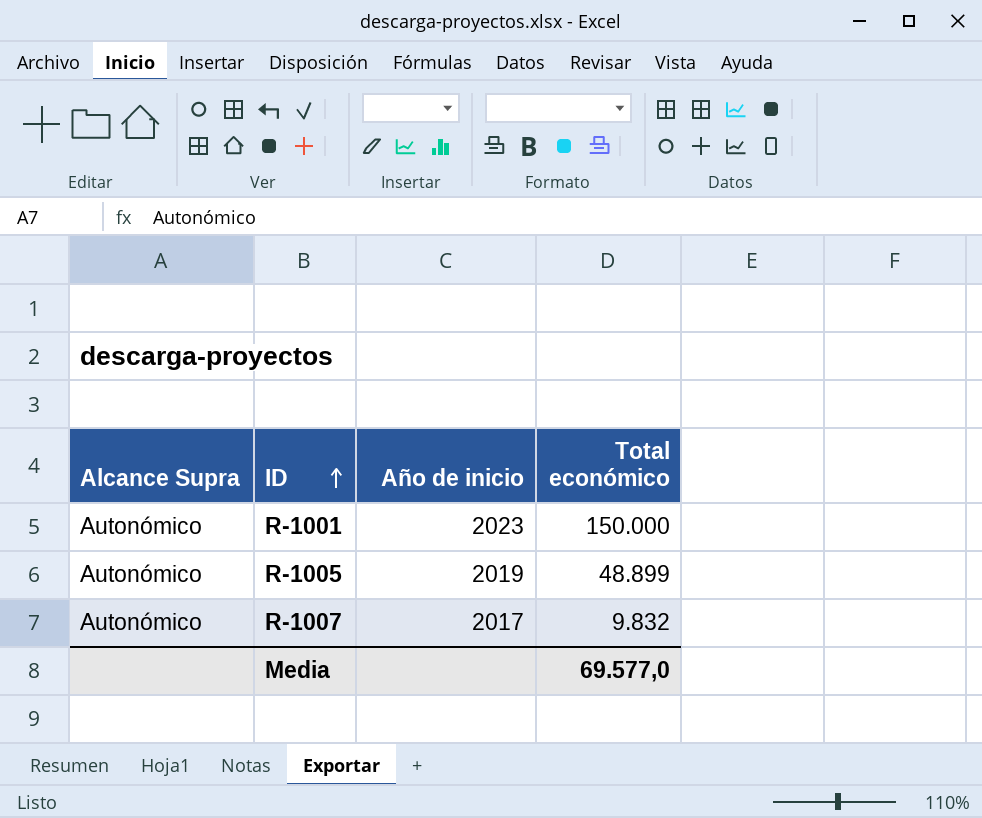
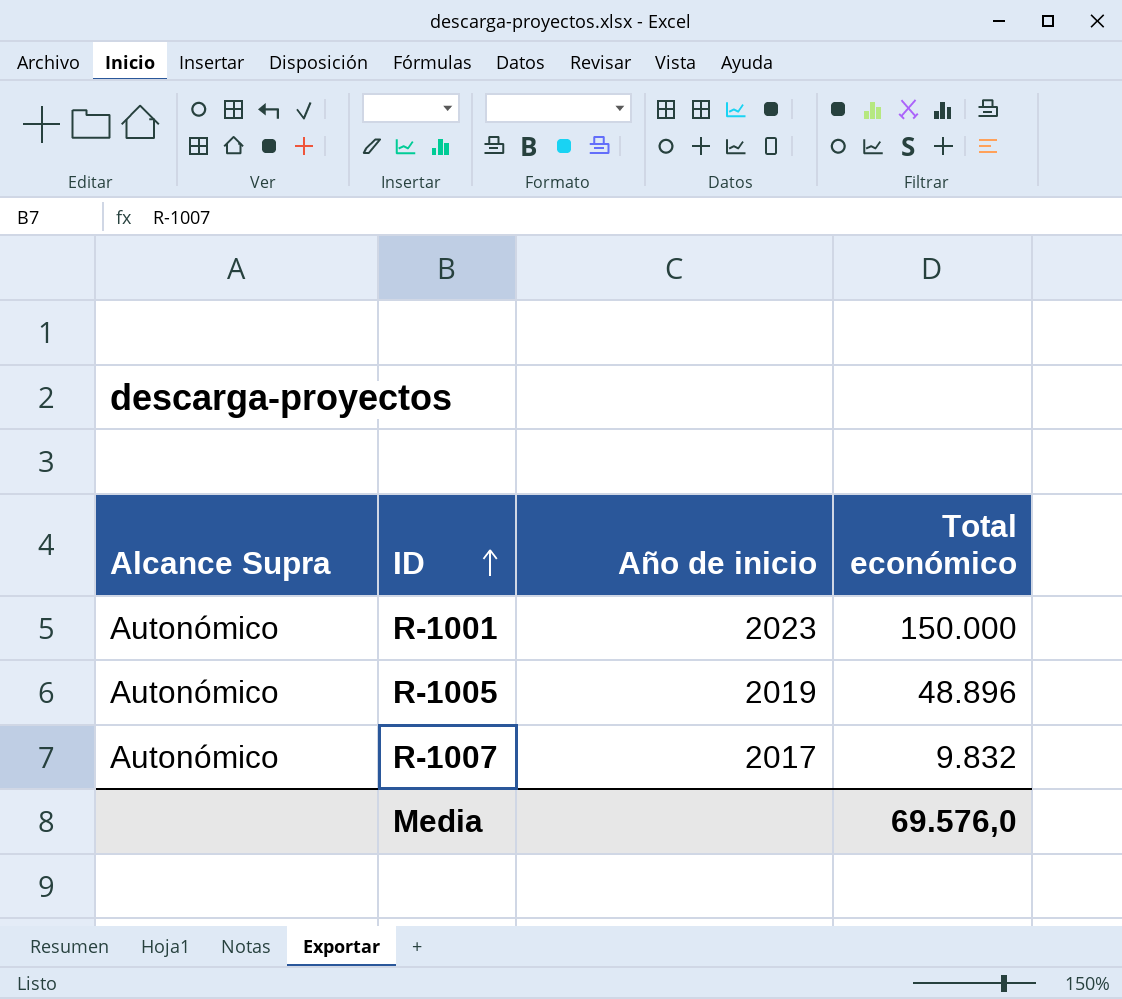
R-1005 | Total económico: 48.899 -> 48.896
Media | Total económico: 69.577,0 -> 69.576,0

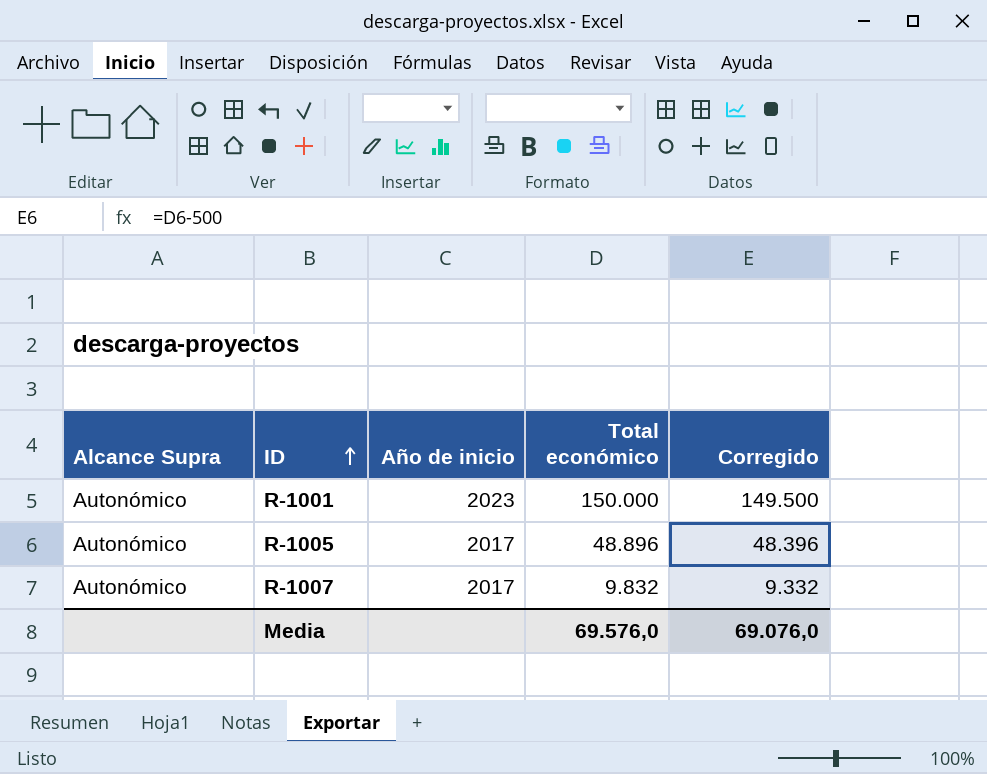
column Corregido | formula: none -> [Total económico] - 500
R-1005 | Año de inicio: 2019 -> 2017

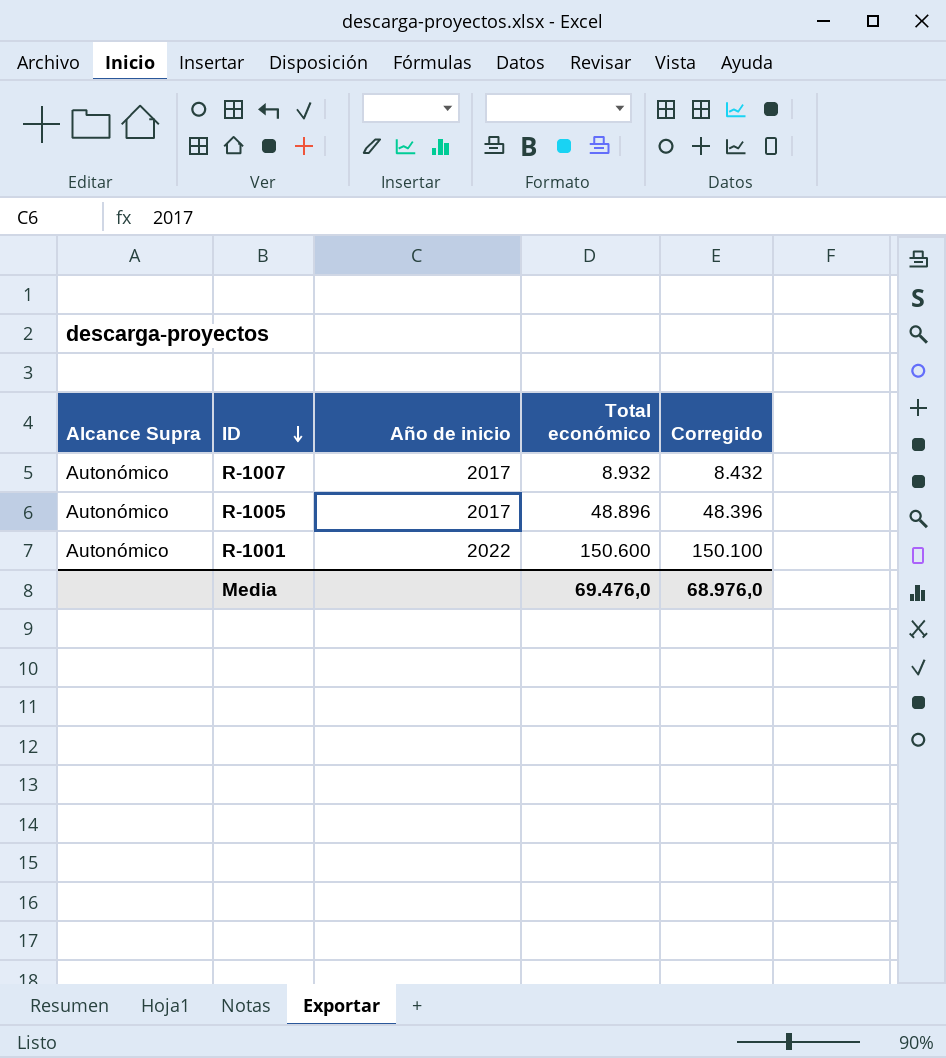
row order: ID ascending -> ID descending
R-1007 | Total económico: 9.832 -> 8.932
R-1007 | Corregido: 9.332 -> 8.432
R-1001 | Año de inicio: 2023 -> 2022
R-1001 | Total económico: 150.000 -> 150.600
R-1001 | Corregido: 149.500 -> 150.100
Media | Total económico: 69.576,0 -> 69.476,0
Media | Corregido: 69.076,0 -> 68.976,0

